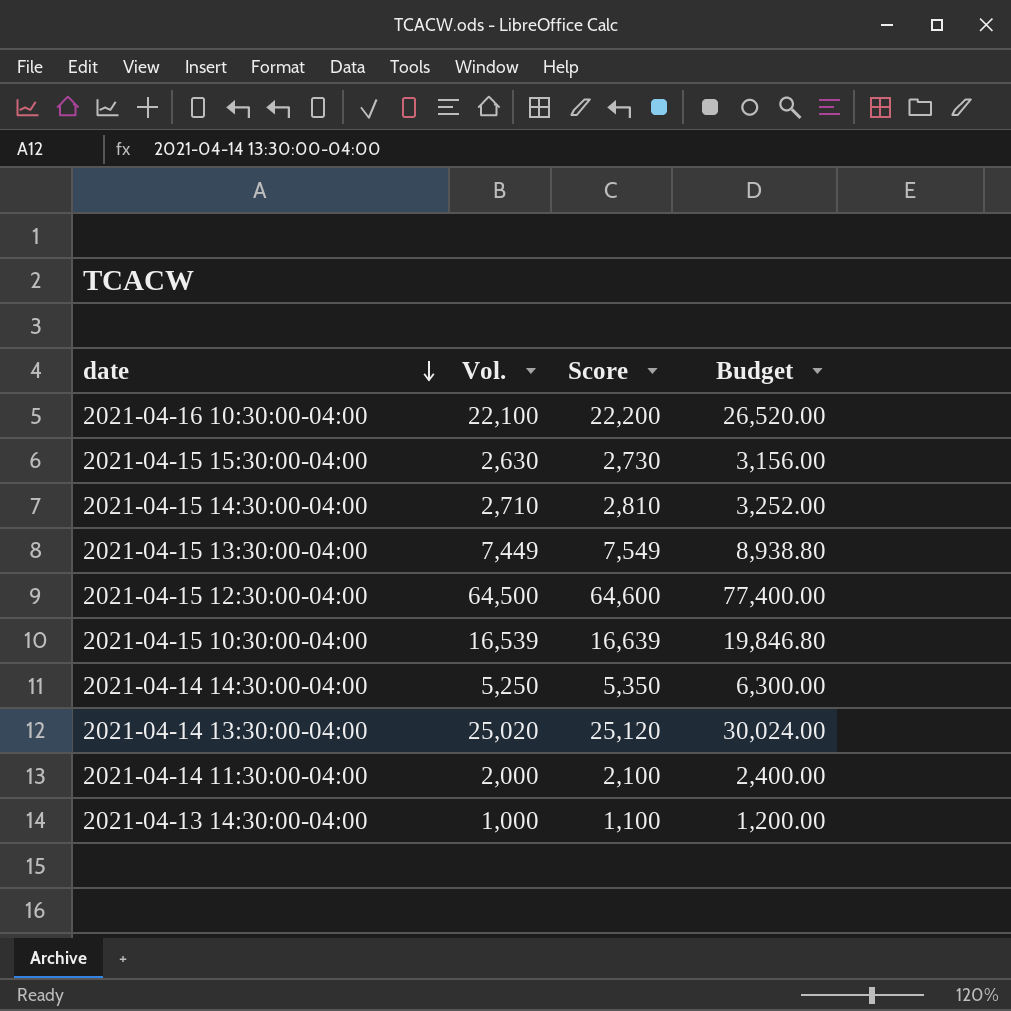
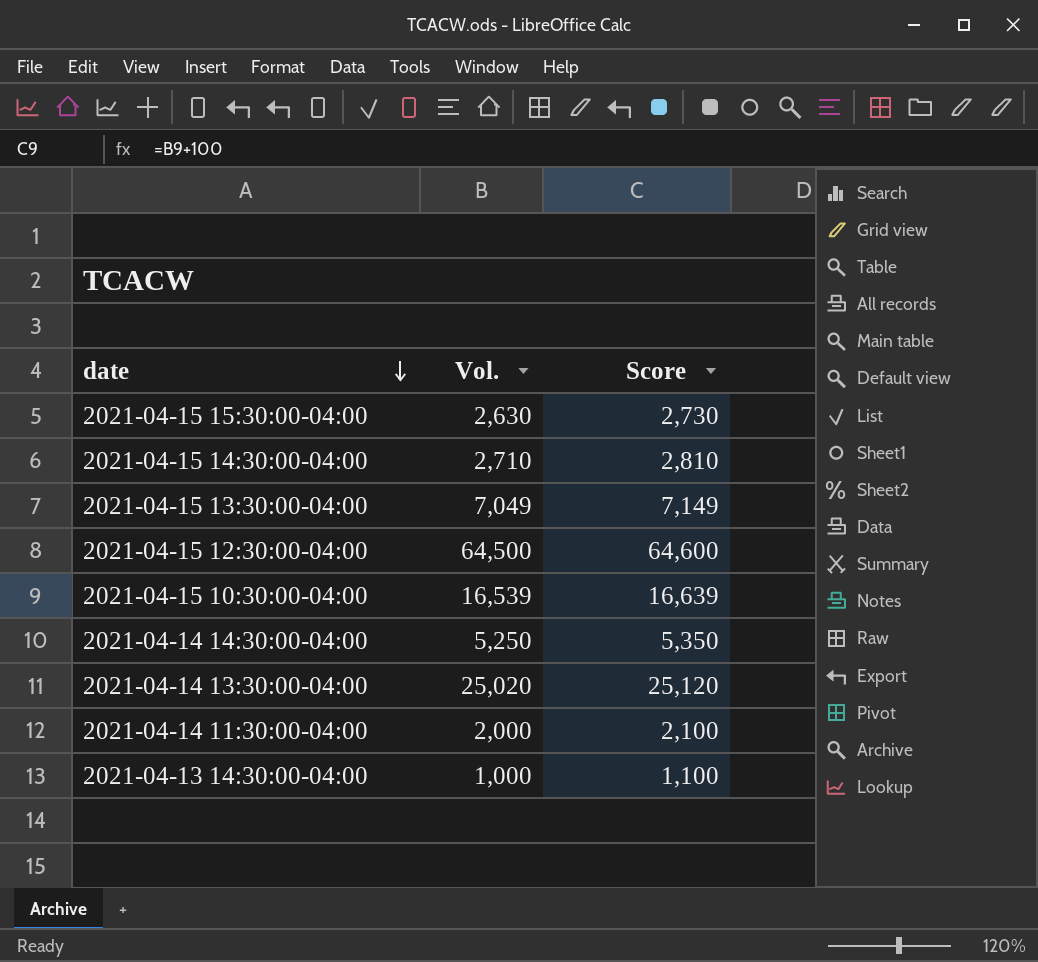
column Budget | formula: [Vol.] * 1.2 -> none
row 2021-04-16 10:30:00-04:00: 22,100 | 22,200 | 26,520.00 -> none
2021-04-15 13:30:00-04:00 | Vol.: 7,449 -> 7,049
2021-04-15 13:30:00-04:00 | Score: 7,549 -> 7,149

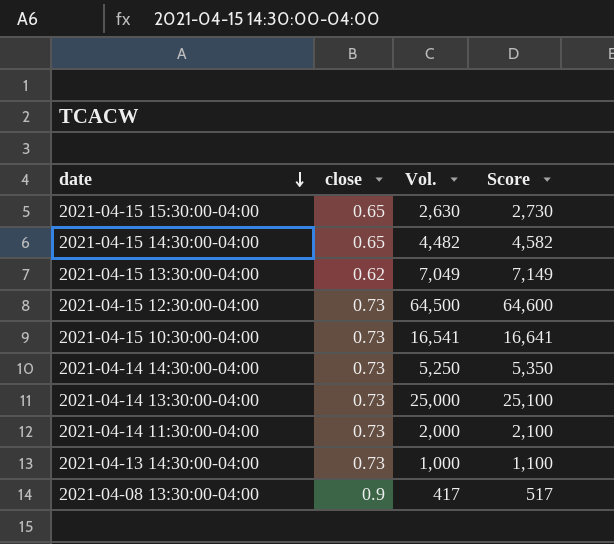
column close | position: none -> 2
2021-04-15 14:30:00-04:00 | Vol.: 2,710 -> 4,482
2021-04-15 14:30:00-04:00 | Score: 2,810 -> 4,582
2021-04-15 10:30:00-04:00 | Vol.: 16,539 -> 16,541
2021-04-15 10:30:00-04:00 | Score: 16,639 -> 16,641
2021-04-14 13:30:00-04:00 | Vol.: 25,020 -> 25,000
2021-04-14 13:30:00-04:00 | Score: 25,120 -> 25,100
row 2021-04-08 13:30:00-04:00: none -> 0.9 | 417 | 517

